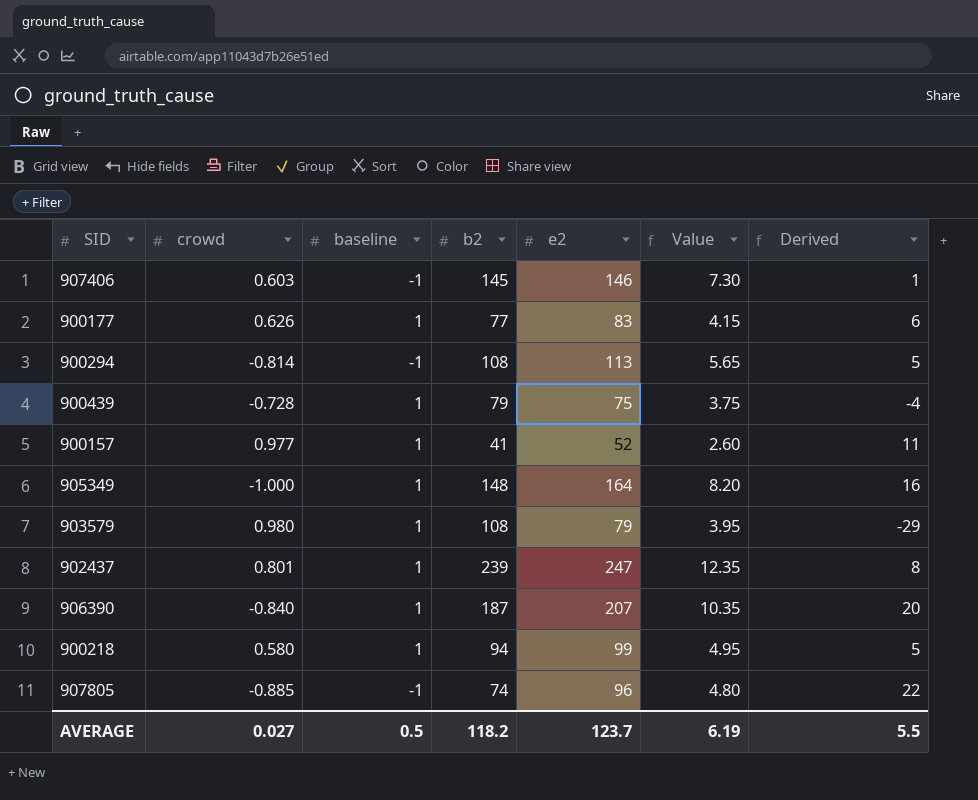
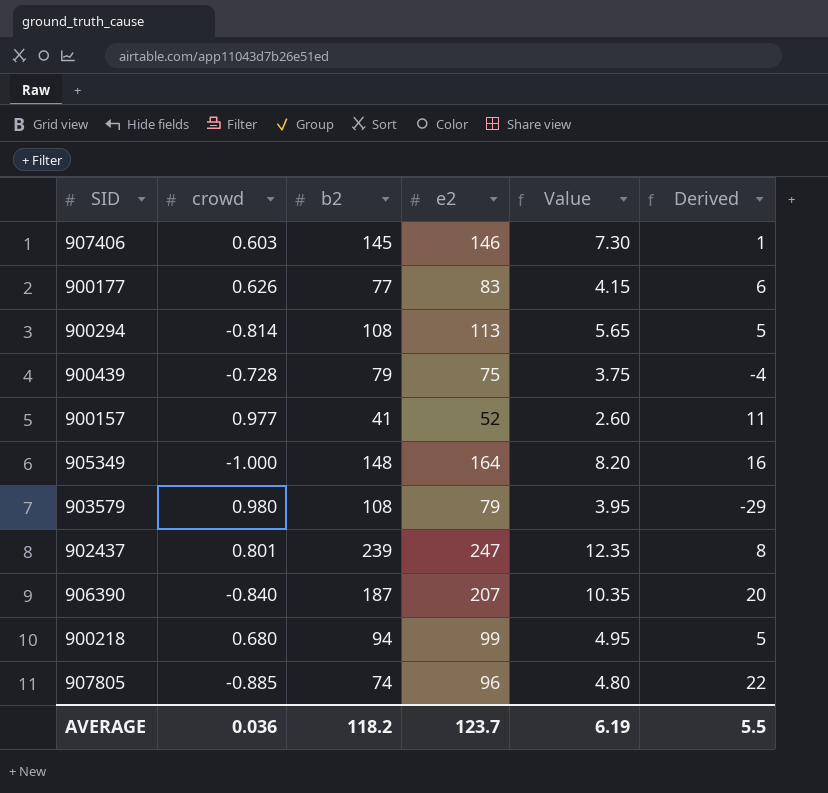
column baseline | position: 3 -> none
900218 | crowd: 0.580 -> 0.680
AVERAGE | crowd: 0.027 -> 0.036

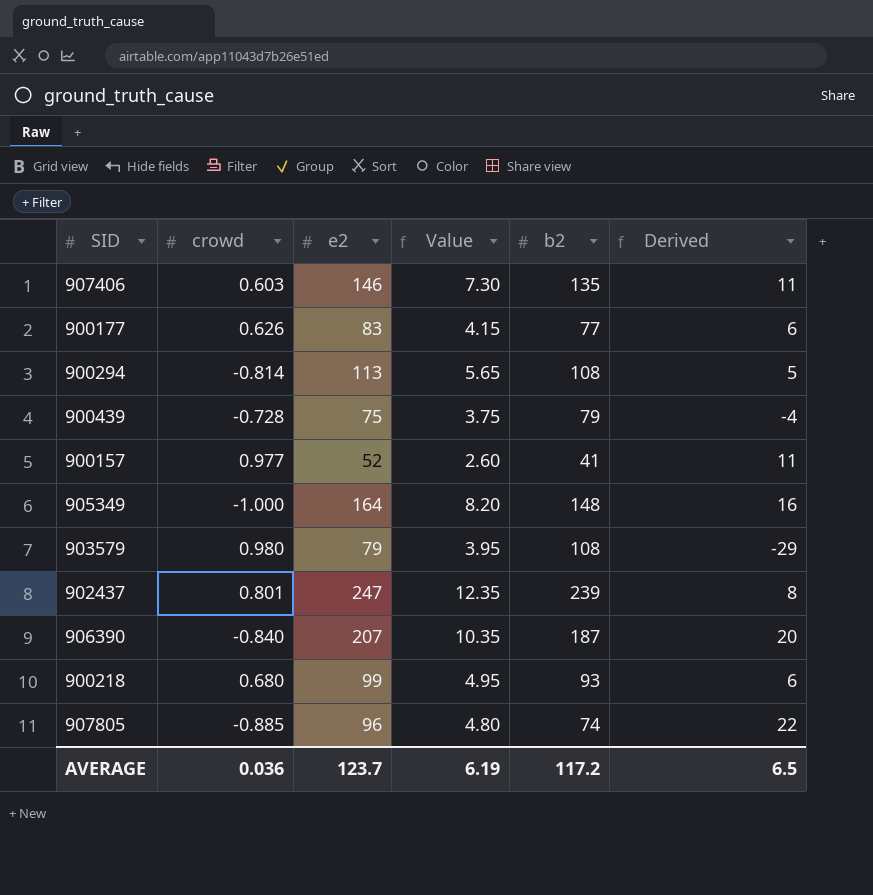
column b2 | position: 3 -> 5
907406 | b2: 145 -> 135
907406 | Derived: 1 -> 11
900218 | b2: 94 -> 93
900218 | Derived: 5 -> 6
AVERAGE | b2: 118.2 -> 117.2
AVERAGE | Derived: 5.5 -> 6.5

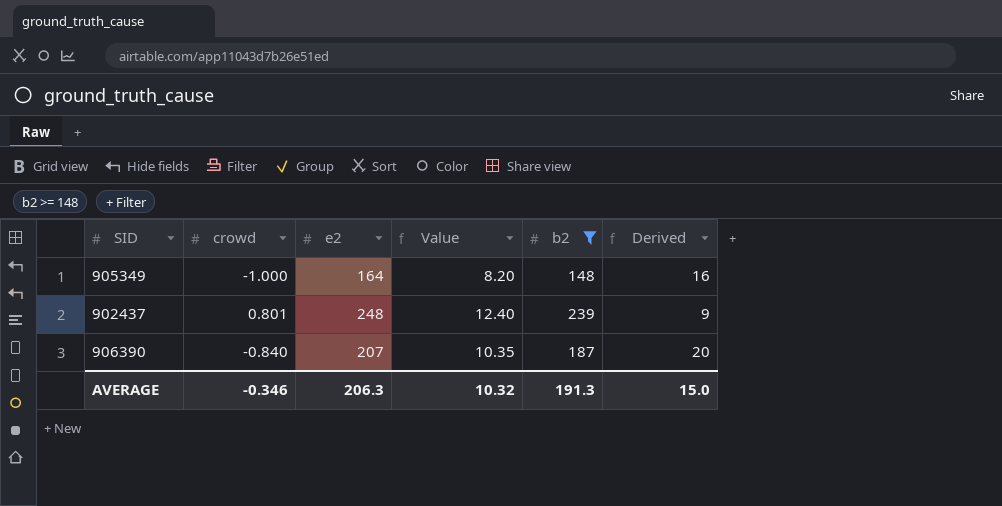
filter: none -> b2 >= 148
902437 | e2: 247 -> 248
902437 | Value: 12.35 -> 12.40
902437 | Derived: 8 -> 9
AVERAGE | crowd: 0.036 -> -0.346
AVERAGE | e2: 123.7 -> 206.3
AVERAGE | Value: 6.19 -> 10.32
AVERAGE | b2: 117.2 -> 191.3
AVERAGE | Derived: 6.5 -> 15.0

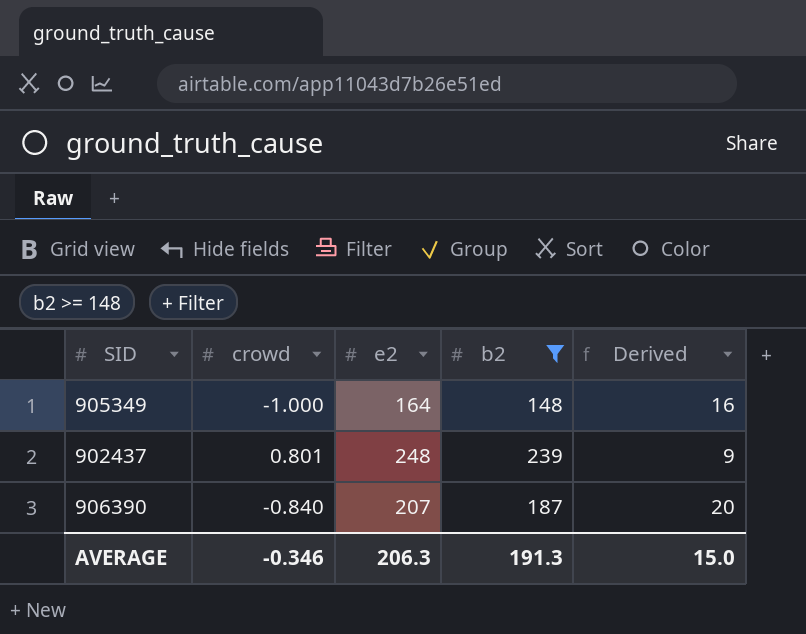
column Value | formula: [e2] * 0.05 -> none

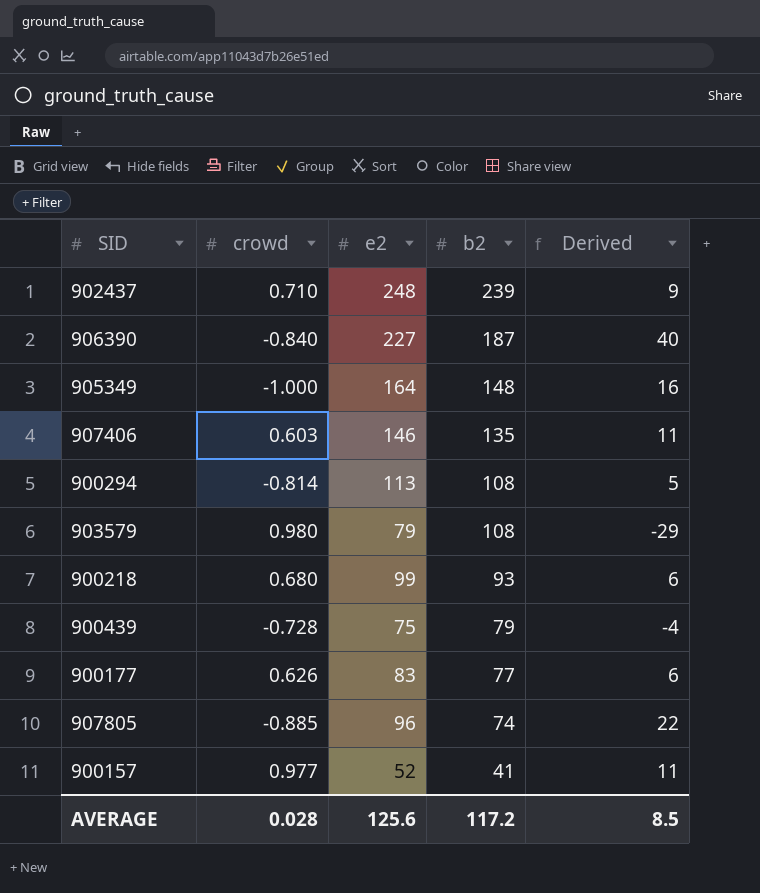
filter: b2 >= 148 -> none
row order: none -> b2 descending
902437 | crowd: 0.801 -> 0.710
906390 | e2: 207 -> 227
906390 | Derived: 20 -> 40
AVERAGE | crowd: -0.346 -> 0.028
AVERAGE | e2: 206.3 -> 125.6
AVERAGE | b2: 191.3 -> 117.2
AVERAGE | Derived: 15.0 -> 8.5

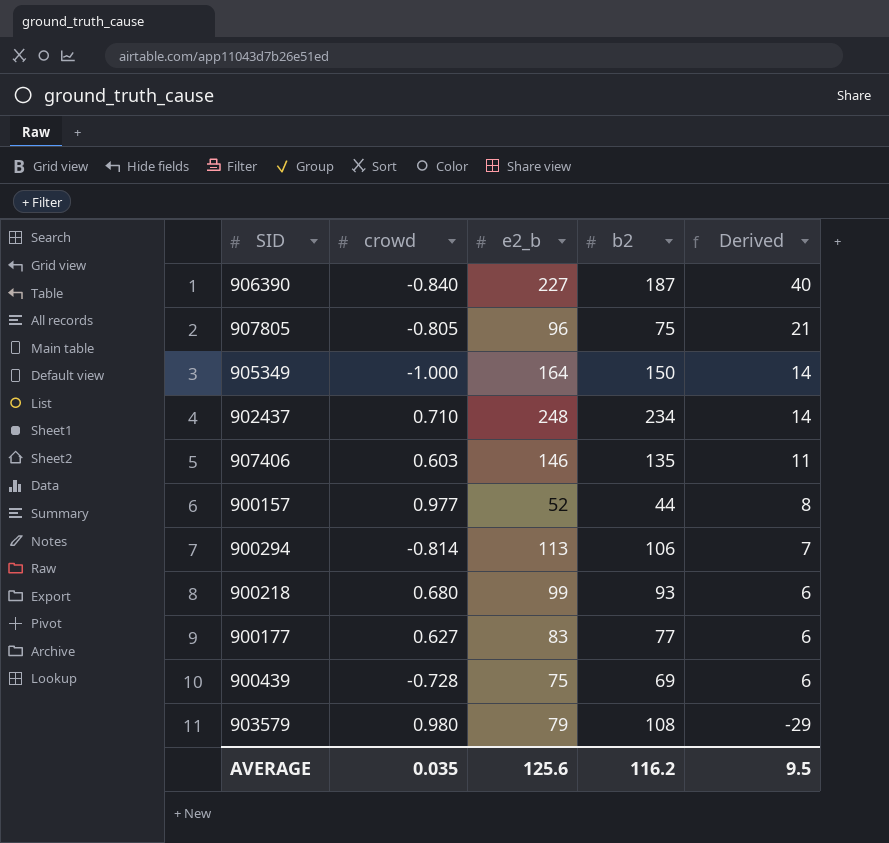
row order: b2 descending -> Derived descending
column name: e2 -> e2_b
907805 | crowd: -0.885 -> -0.805
907805 | b2: 74 -> 75
907805 | Derived: 22 -> 21
905349 | b2: 148 -> 150
905349 | Derived: 16 -> 14
902437 | b2: 239 -> 234
902437 | Derived: 9 -> 14
900157 | b2: 41 -> 44
900157 | Derived: 11 -> 8
900294 | b2: 108 -> 106
900294 | Derived: 5 -> 7
900177 | crowd: 0.626 -> 0.627
900439 | b2: 79 -> 69
900439 | Derived: -4 -> 6
AVERAGE | crowd: 0.028 -> 0.035
AVERAGE | b2: 117.2 -> 116.2
AVERAGE | Derived: 8.5 -> 9.5

